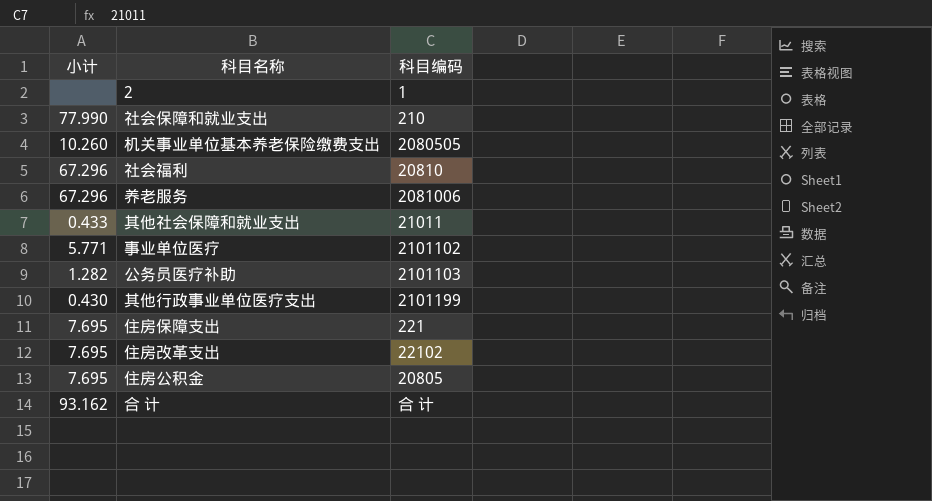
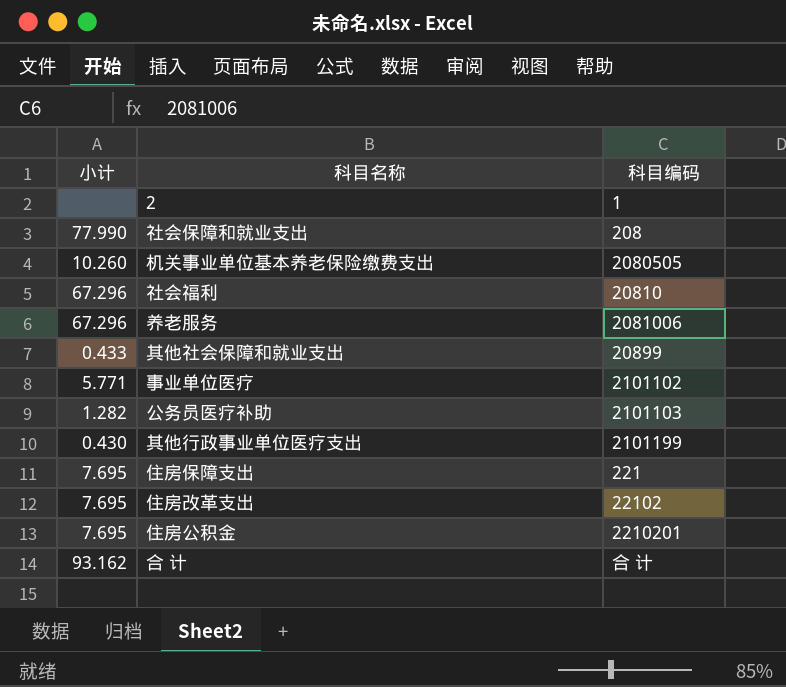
社会保障和就业支出 | 科目编码: 210 -> 208
其他社会保障和就业支出 | 科目编码: 21011 -> 20899
住房公积金 | 科目编码: 20805 -> 2210201

